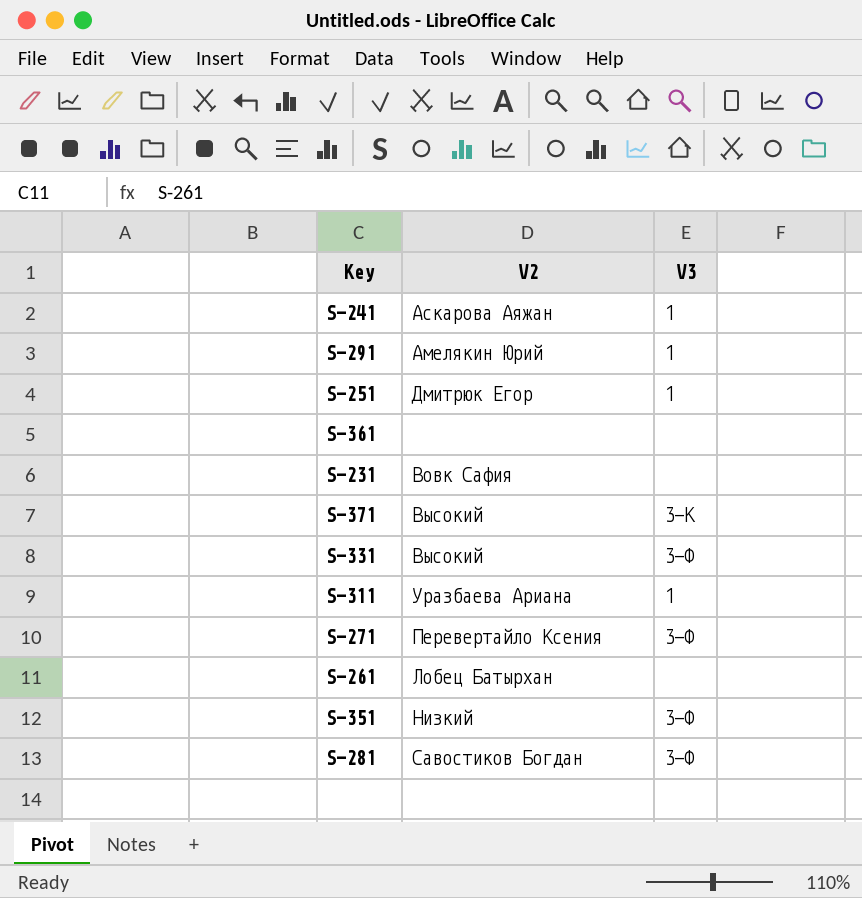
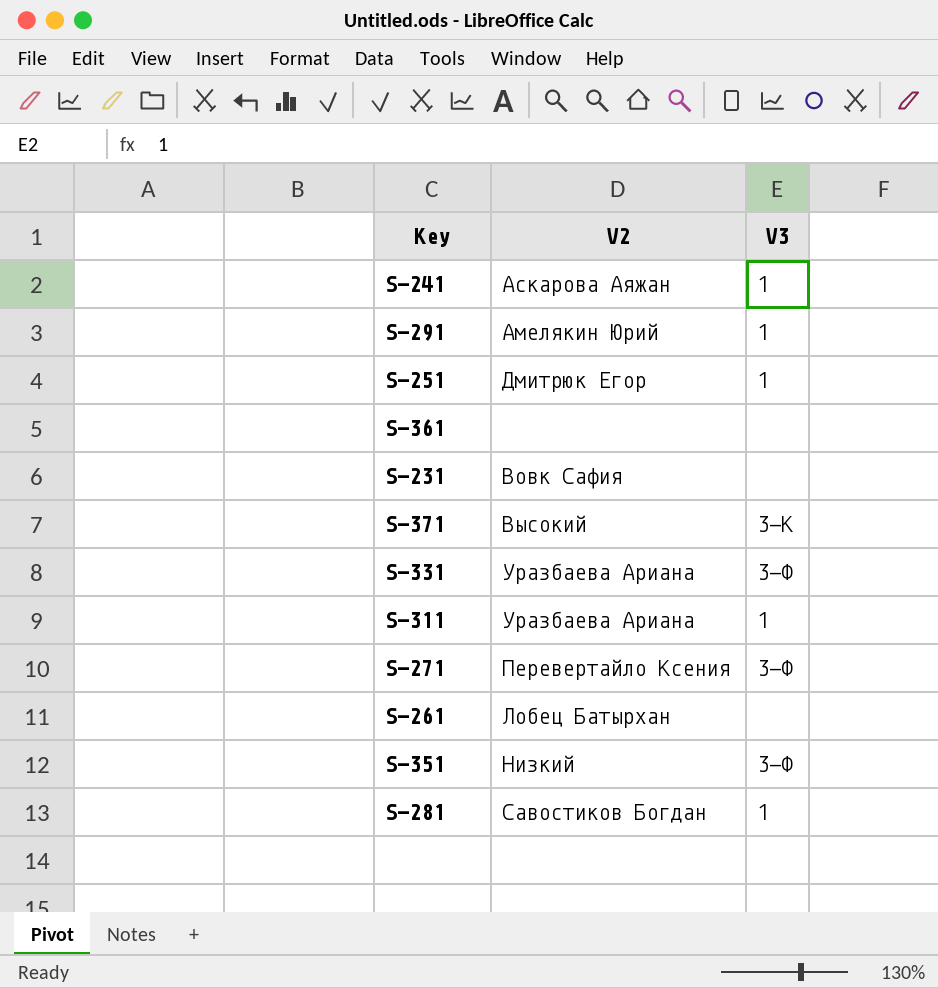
S-331 | V2: Высокий -> Уразбаева Ариана
S-281 | V3: 3-Ф -> 1

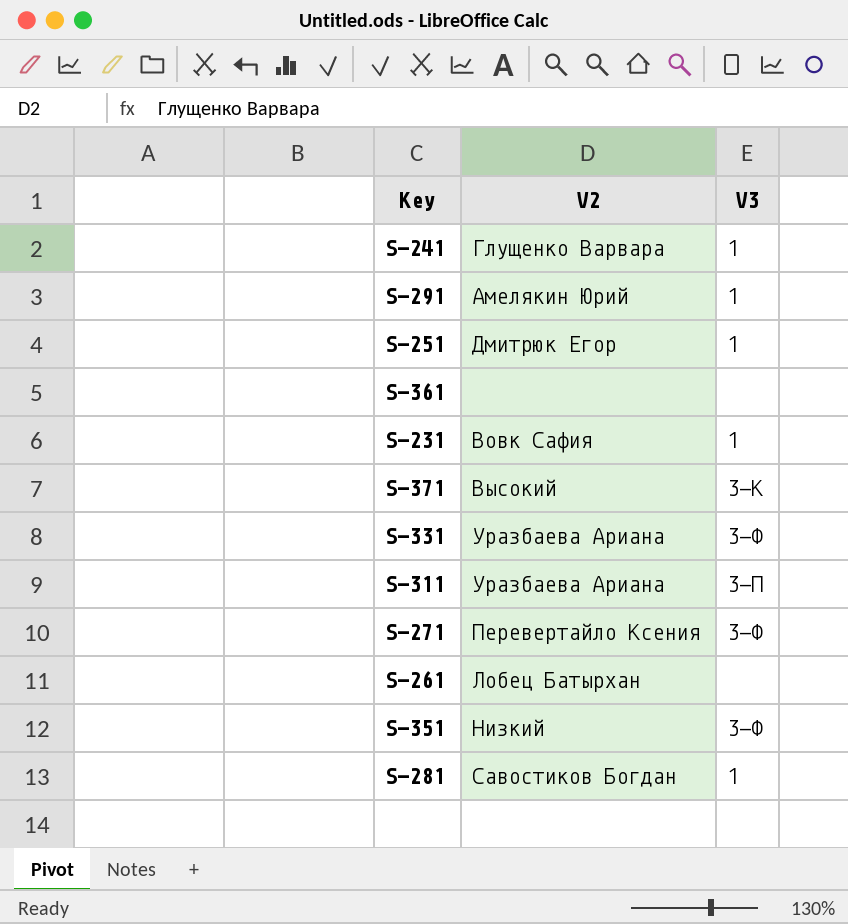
S-241 | V2: Аскарова Аяжан -> Глущенко Варвара
S-231 | V3: none -> 1
S-311 | V3: 1 -> 3-П

